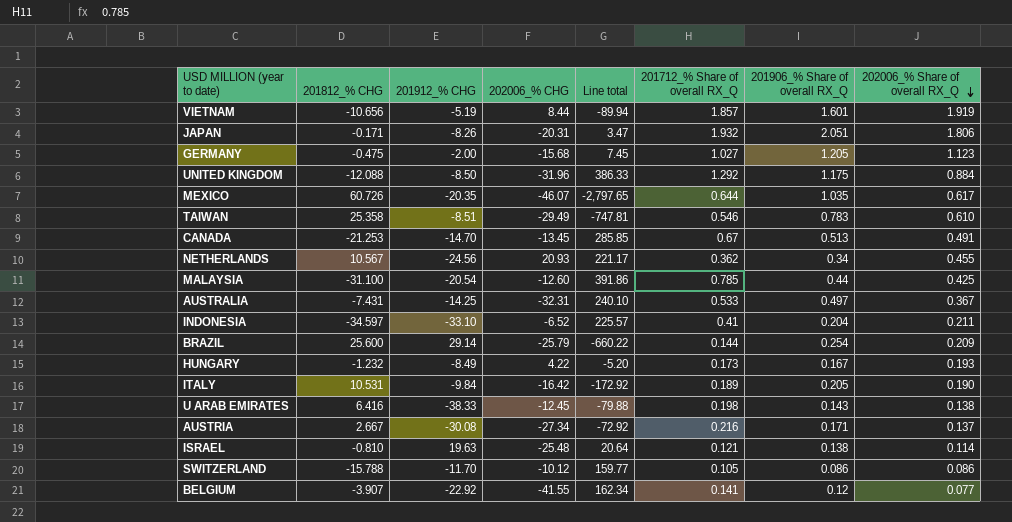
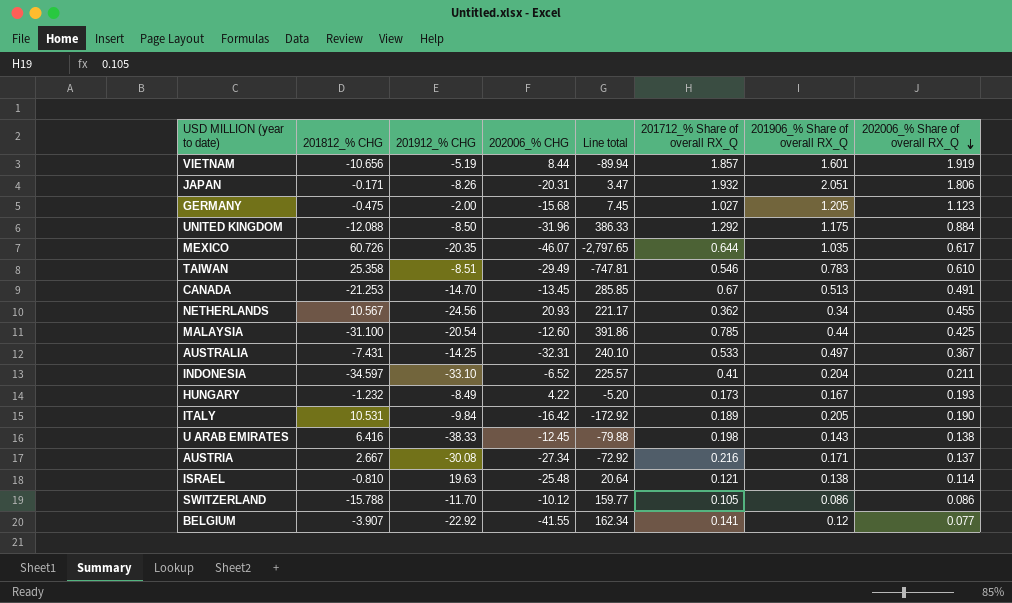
row BRAZIL: 25.600 | 29.14 | -25.79 | -660.22 | 0.144 | 0.254 | 0.209 -> none

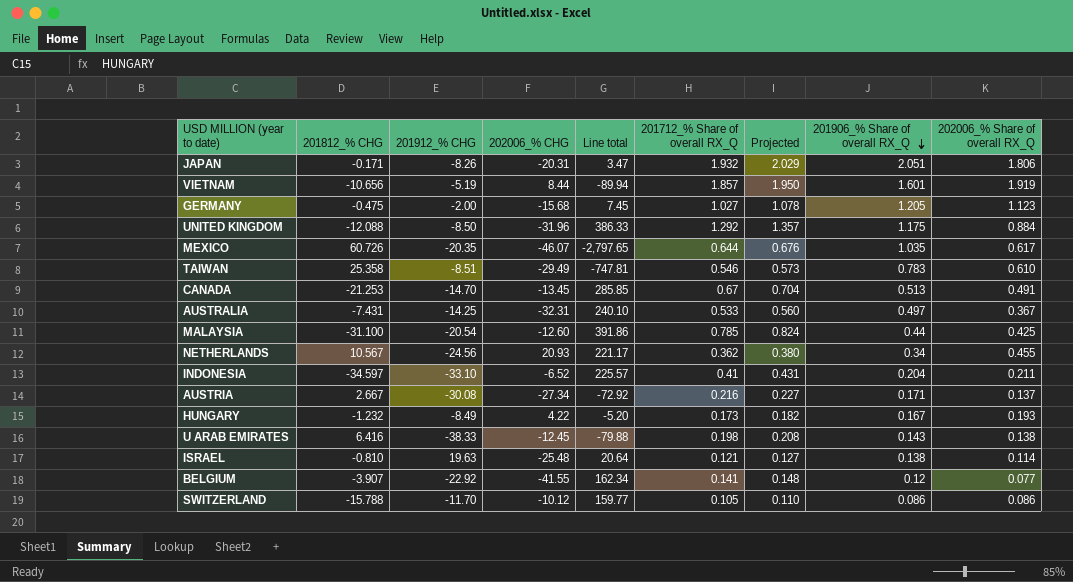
row order: 202006_% Share of overall RX_Q descending -> 201906_% Share of overall RX_Q descending
column Projected | formula: none -> [201712_% Share of overall RX_Q] * 1.05
row ITALY: 10.531 | -9.84 | -16.42 | -172.92 | 0.189 | 0.205 | 0.190 -> none

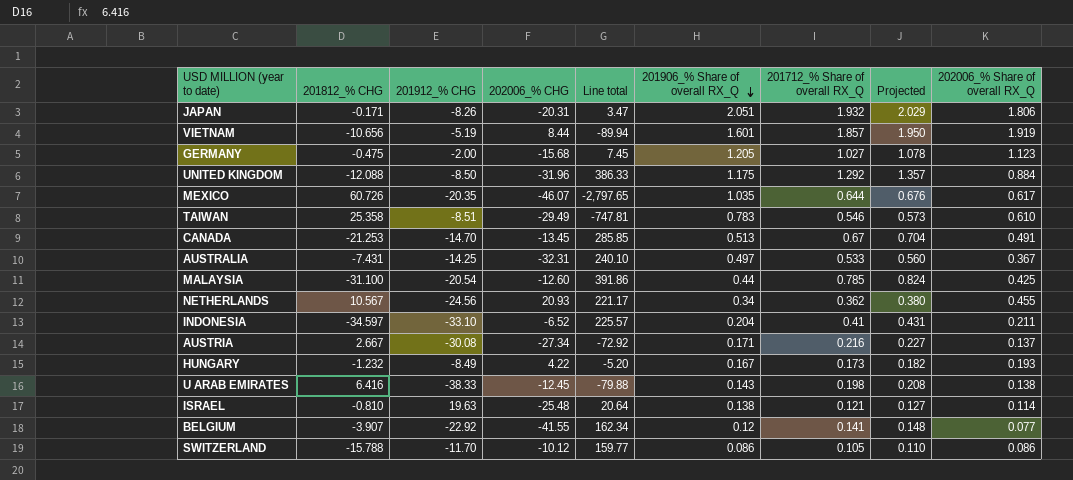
column 201906_% Share of overall RX_Q | position: 8 -> 6

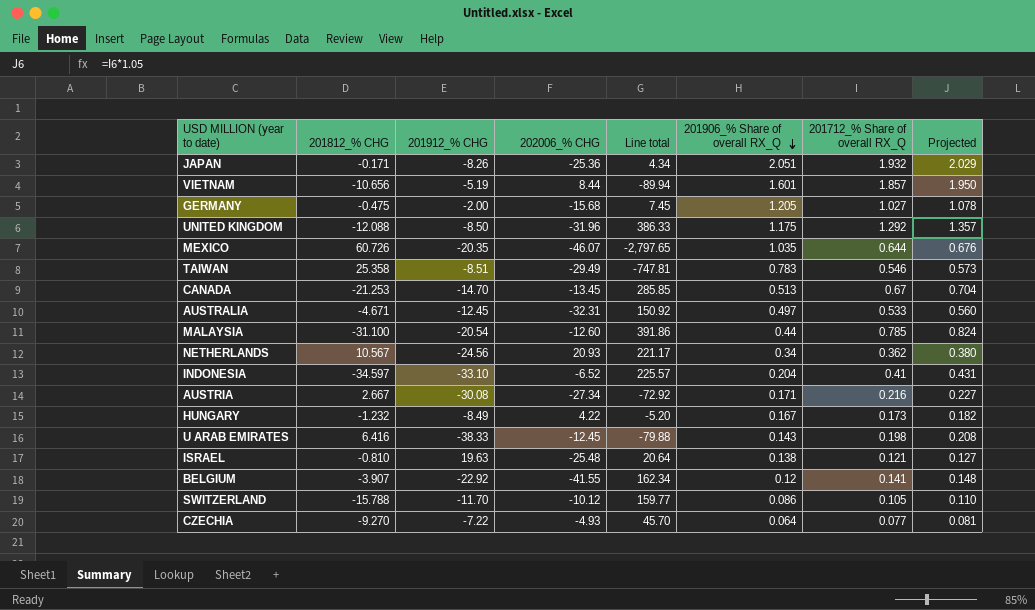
column 202006_% Share of overall RX_Q | position: 9 -> none
JAPAN | 202006_% CHG: -20.31 -> -25.36
JAPAN | Line total: 3.47 -> 4.34
AUSTRALIA | 201812_% CHG: -7.431 -> -4.671
AUSTRALIA | 201912_% CHG: -14.25 -> -12.45
AUSTRALIA | Line total: 240.10 -> 150.92
row CZECHIA: none -> -9.270 | -7.22 | -4.93 | 45.70 | 0.064 | 0.077 | 0.081

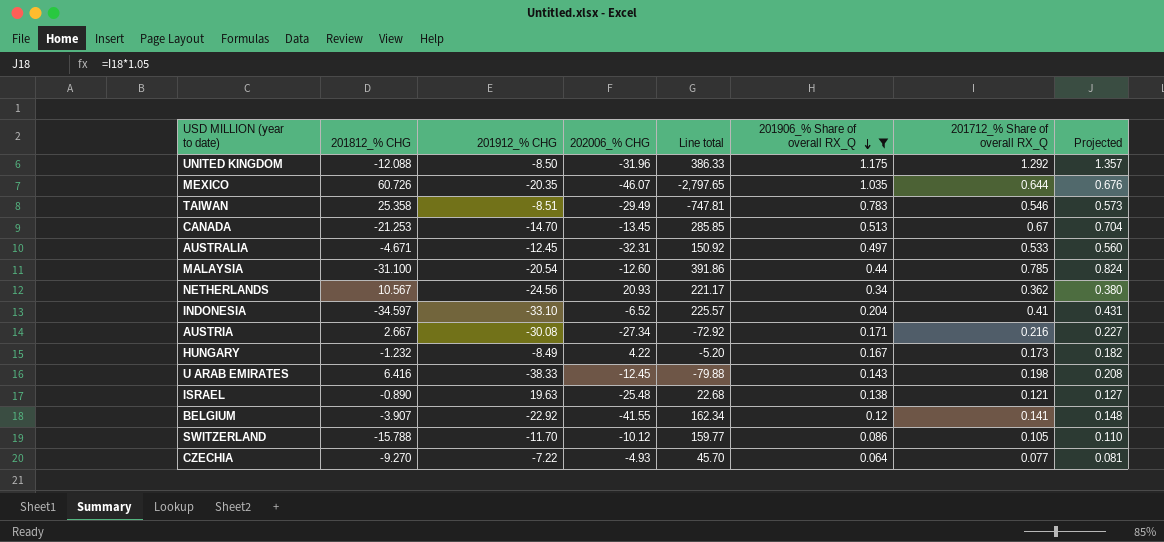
filter: none -> 201906_% Share of overall RX_Q <= 1.175
ISRAEL | 201812_% CHG: -0.810 -> -0.890
ISRAEL | Line total: 20.64 -> 22.68

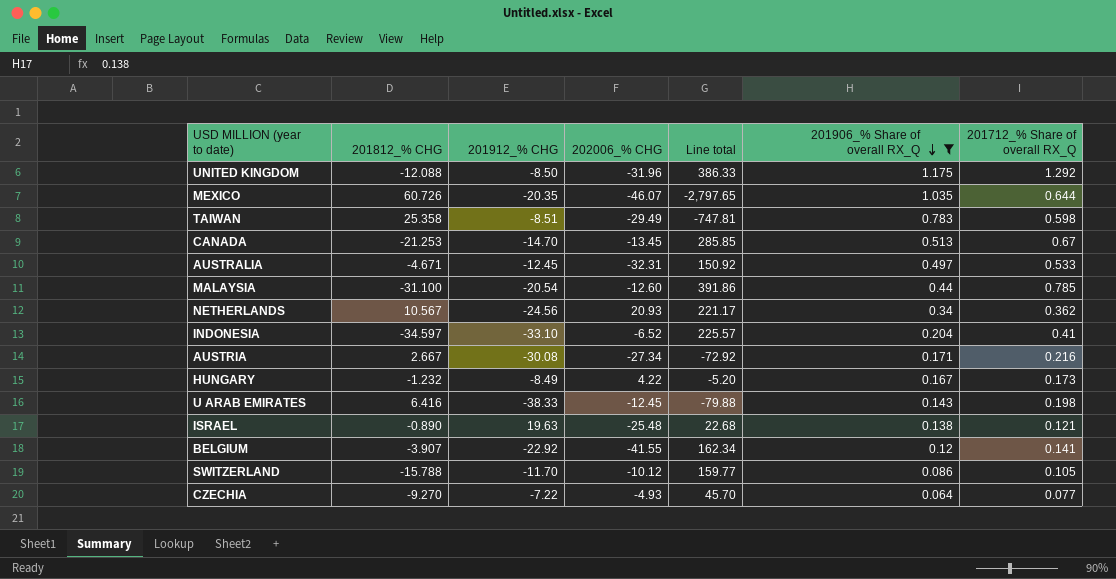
column Projected | formula: [201712_% Share of overall RX_Q] * 1.05 -> none
TAIWAN | 201712_% Share of overall RX_Q: 0.546 -> 0.598

